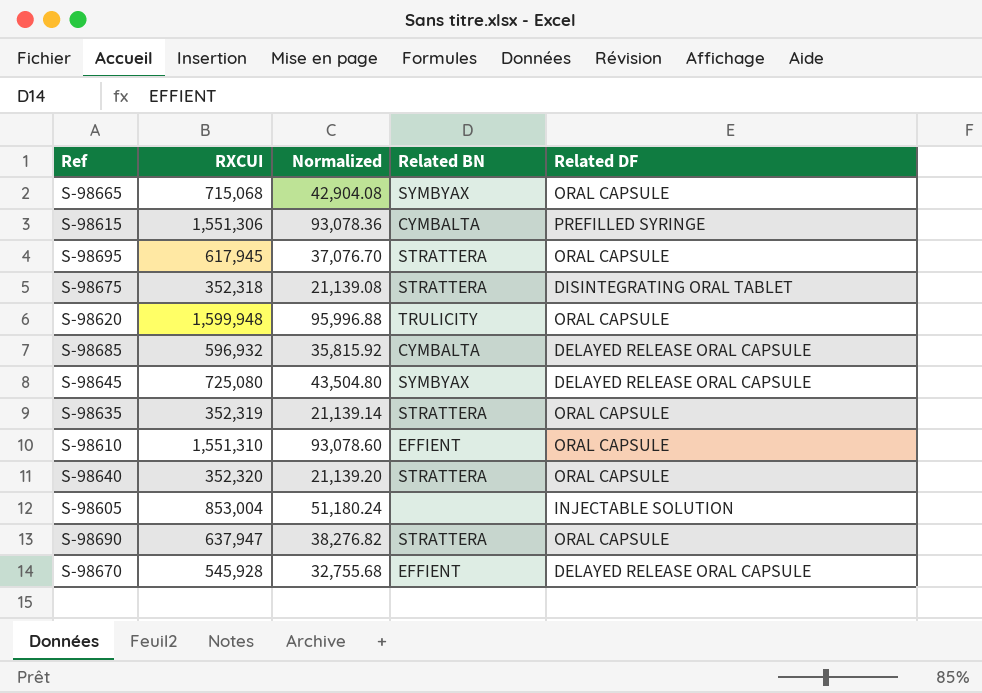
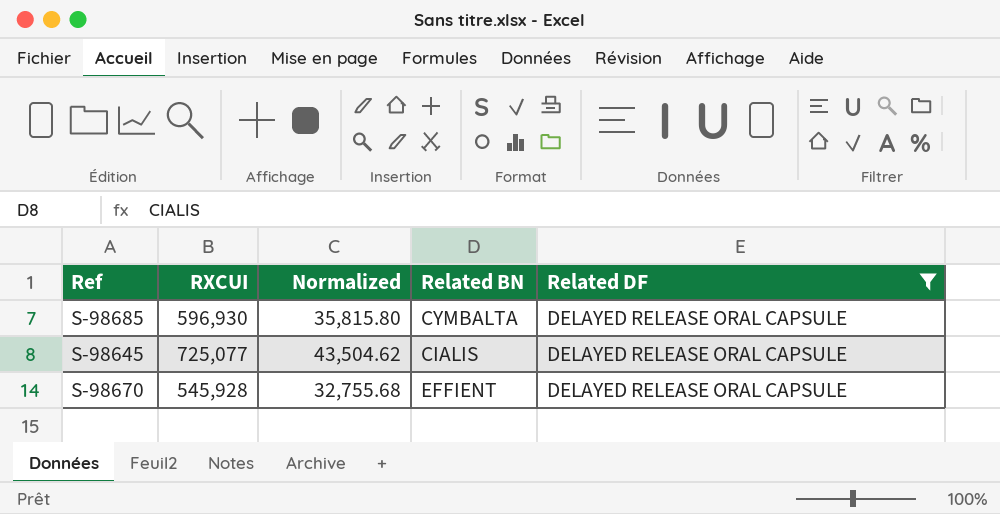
filter: none -> Related DF = DELAYED RELEASE ORAL CAPSULE
S-98685 | RXCUI: 596,932 -> 596,930
S-98685 | Normalized: 35,815.92 -> 35,815.80
S-98645 | RXCUI: 725,080 -> 725,077
S-98645 | Normalized: 43,504.80 -> 43,504.62
S-98645 | Related BN: SYMBYAX -> CIALIS

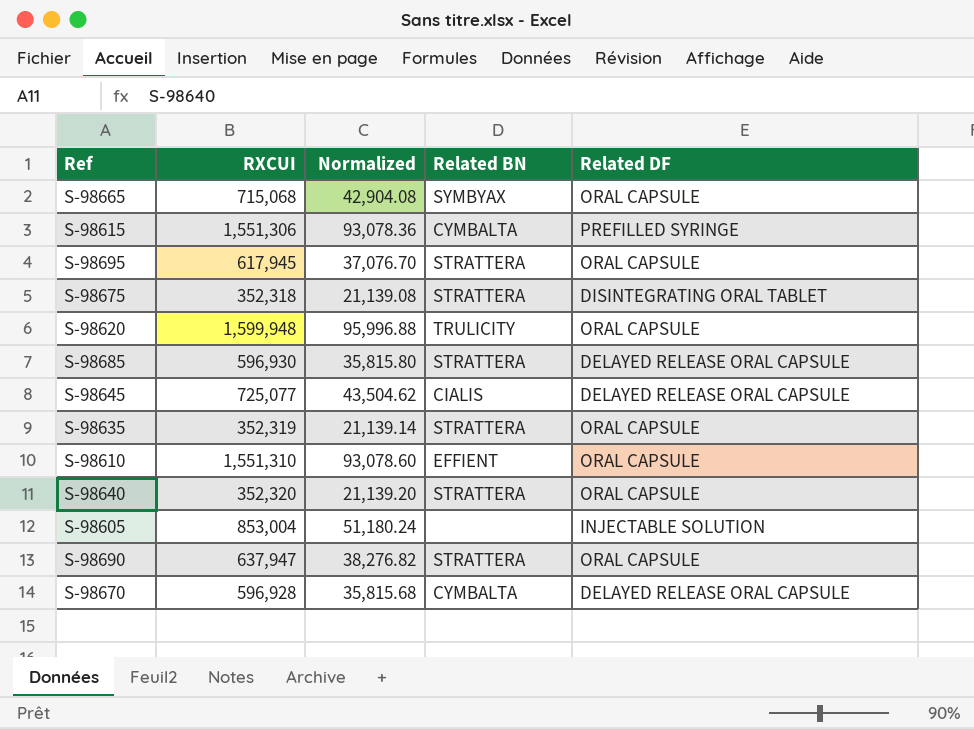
filter: Related DF = DELAYED RELEASE ORAL CAPSULE -> none
S-98685 | Related BN: CYMBALTA -> STRATTERA
S-98670 | RXCUI: 545,928 -> 596,928
S-98670 | Normalized: 32,755.68 -> 35,815.68
S-98670 | Related BN: EFFIENT -> CYMBALTA

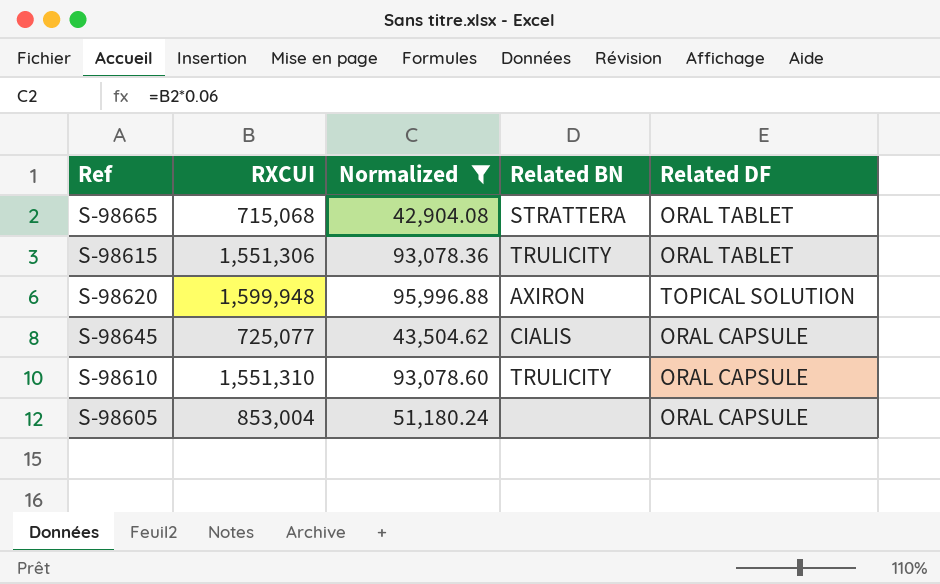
filter: none -> Normalized >= 42,904.08
S-98665 | Related BN: SYMBYAX -> STRATTERA
S-98665 | Related DF: ORAL CAPSULE -> ORAL TABLET
S-98615 | Related BN: CYMBALTA -> TRULICITY
S-98615 | Related DF: PREFILLED SYRINGE -> ORAL TABLET
S-98620 | Related BN: TRULICITY -> AXIRON
S-98620 | Related DF: ORAL CAPSULE -> TOPICAL SOLUTION
S-98645 | Related DF: DELAYED RELEASE ORAL CAPSULE -> ORAL CAPSULE
S-98610 | Related BN: EFFIENT -> TRULICITY
S-98605 | Related DF: INJECTABLE SOLUTION -> ORAL CAPSULE

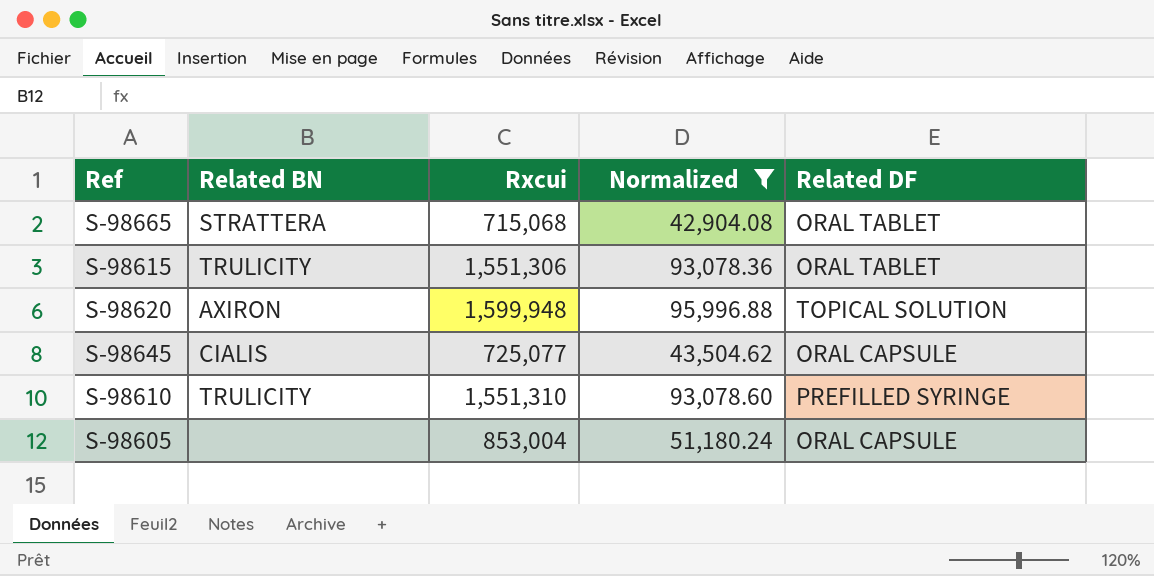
column Related BN | position: 4 -> 2
column name: RXCUI -> Rxcui
S-98610 | Related DF: ORAL CAPSULE -> PREFILLED SYRINGE

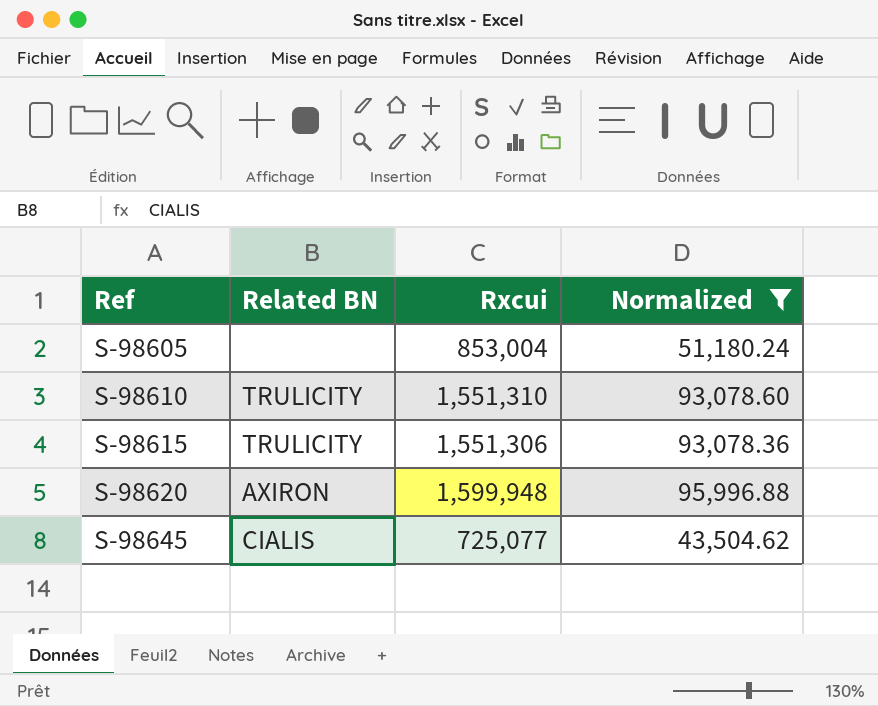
row order: none -> Ref ascending
column Related DF | position: 5 -> none
row S-98665: STRATTERA | 715,068 | 42,904.08 | ORAL TABLET -> none

